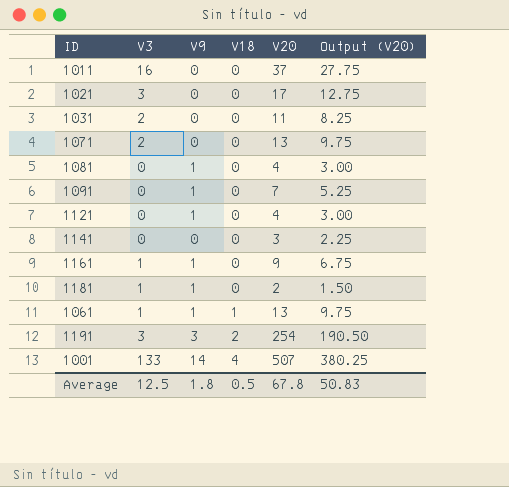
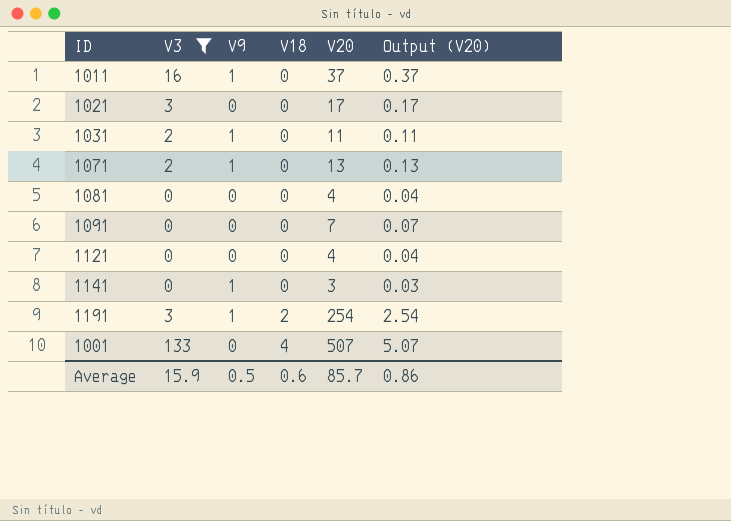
filter: none -> V3 != 1
column Output (V20) | formula: [V20] * 0.75 -> [V20] * 0.01
1011 | V9: 0 -> 1
1031 | V9: 0 -> 1
1071 | V9: 0 -> 1
1081 | V9: 1 -> 0
1091 | V9: 1 -> 0
1121 | V9: 1 -> 0
1141 | V9: 0 -> 1
1191 | V9: 3 -> 1
1001 | V9: 14 -> 0
Average | V3: 12.5 -> 15.9
Average | V9: 1.8 -> 0.5
Average | V18: 0.5 -> 0.6
Average | V20: 67.8 -> 85.7
Average | Output (V20): 50.83 -> 0.86

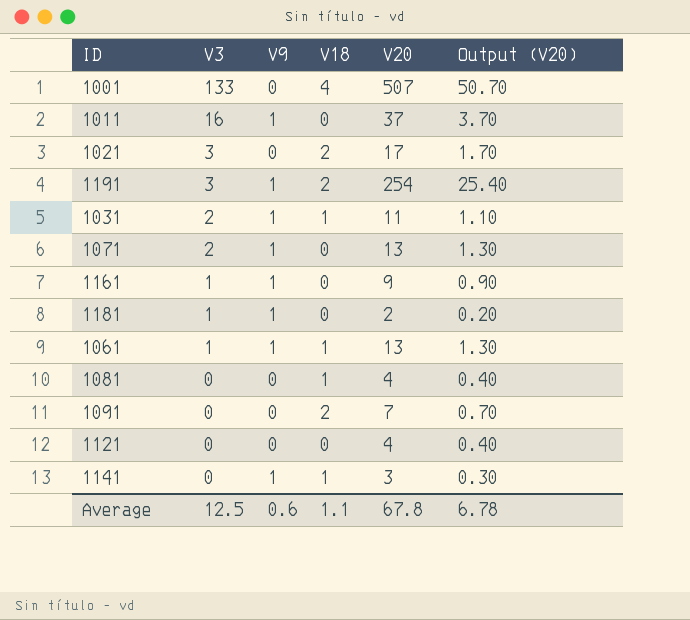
filter: V3 != 1 -> none
row order: V18 ascending -> V3 descending
column Output (V20) | formula: [V20] * 0.01 -> [V20] * 0.1
1021 | V18: 0 -> 2
1031 | V18: 0 -> 1
1081 | V18: 0 -> 1
1091 | V18: 0 -> 2
1141 | V18: 0 -> 1
Average | V3: 15.9 -> 12.5
Average | V9: 0.5 -> 0.6
Average | V18: 0.6 -> 1.1
Average | V20: 85.7 -> 67.8
Average | Output (V20): 0.86 -> 6.78

